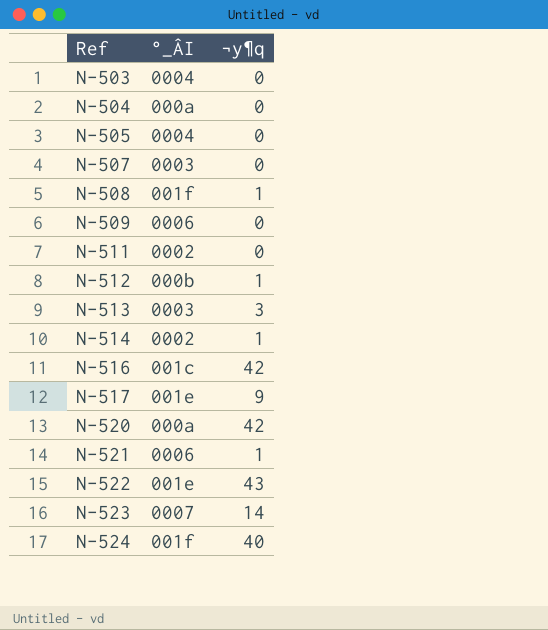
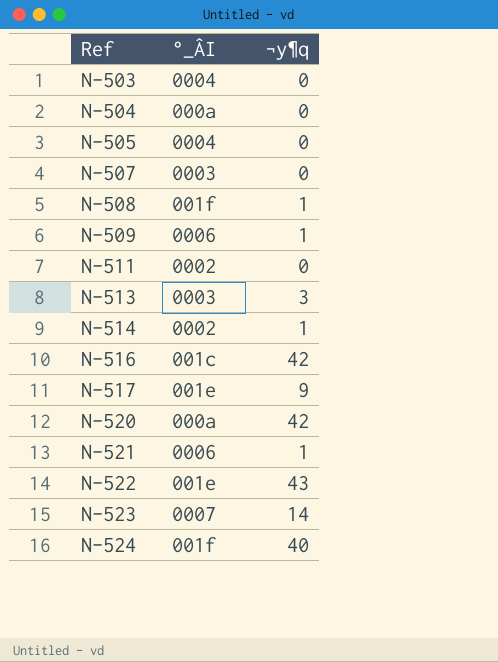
row N-512: 000b | 1 -> none
N-509 | ¬y¶q: 0 -> 1

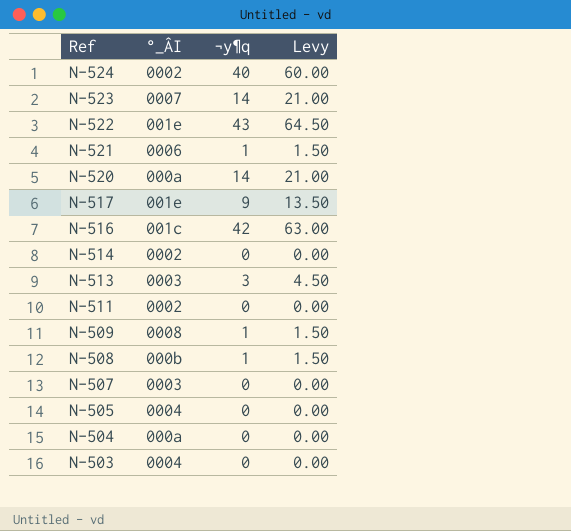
row order: Ref ascending -> Ref descending
column Levy | formula: none -> [¬y¶q] * 1.5
N-524 | °_ÂI: 001f -> 0002
N-520 | ¬y¶q: 42 -> 14
N-514 | ¬y¶q: 1 -> 0
N-509 | °_ÂI: 0006 -> 0008
N-508 | °_ÂI: 001f -> 000b

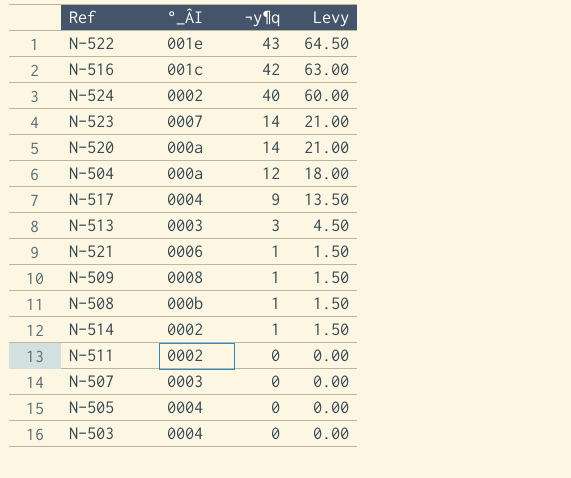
row order: Ref descending -> ¬y¶q descending
N-504 | ¬y¶q: 0 -> 12
N-504 | Levy: 0.00 -> 18.00
N-517 | °_ÂI: 001e -> 0004
N-514 | ¬y¶q: 0 -> 1
N-514 | Levy: 0.00 -> 1.50

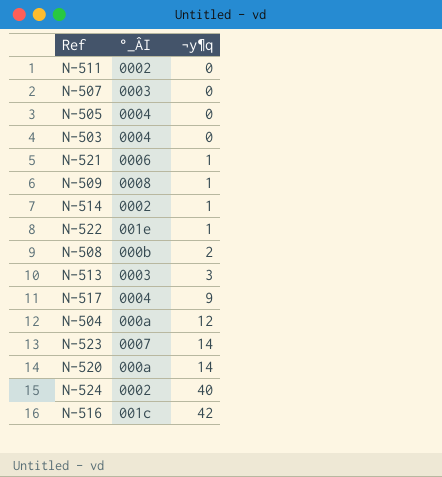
row order: ¬y¶q descending -> ¬y¶q ascending
column Levy | formula: [¬y¶q] * 1.5 -> none
N-522 | ¬y¶q: 43 -> 1
N-508 | ¬y¶q: 1 -> 2

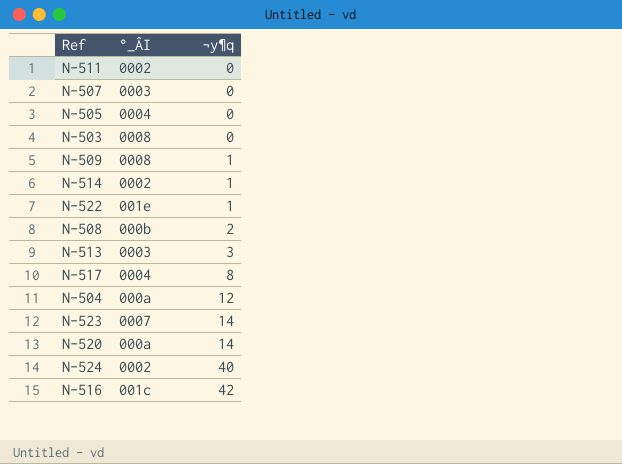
row N-521: 0006 | 1 -> none
N-503 | °_ÂI: 0004 -> 0008
N-517 | ¬y¶q: 9 -> 8

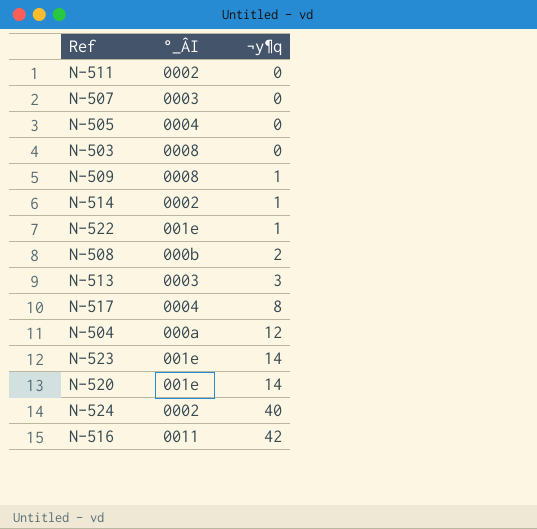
N-523 | °_ÂI: 0007 -> 001e
N-520 | °_ÂI: 000a -> 001e
N-516 | °_ÂI: 001c -> 0011

